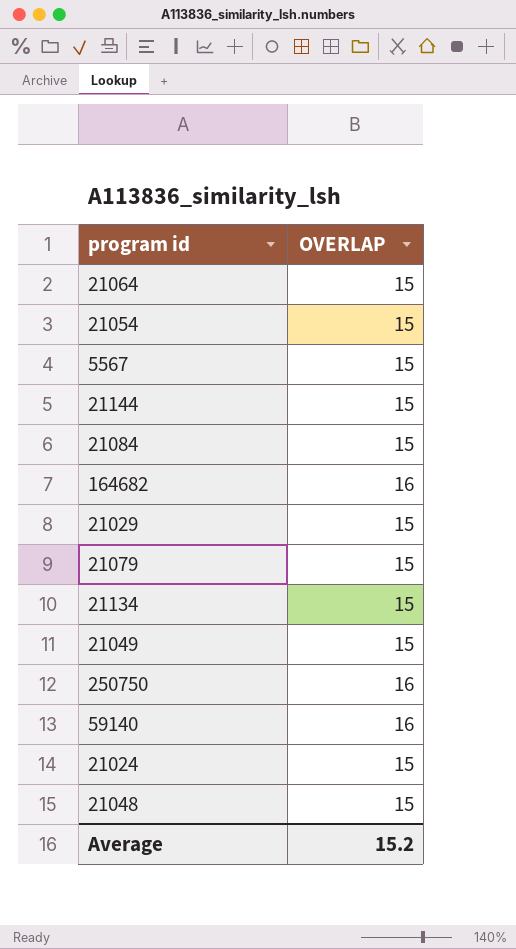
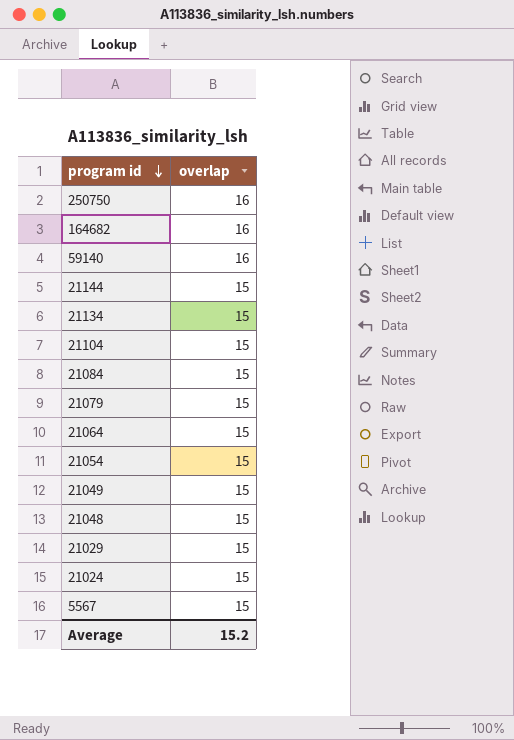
row order: none -> program id descending
column name: OVERLAP -> overlap
row 21104: none -> 15

